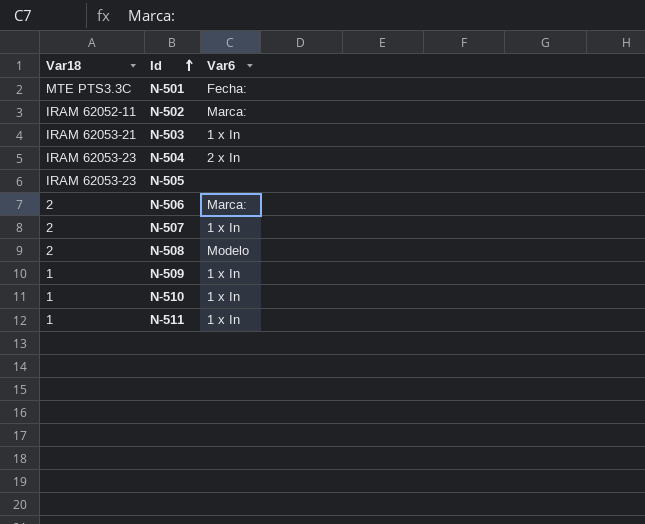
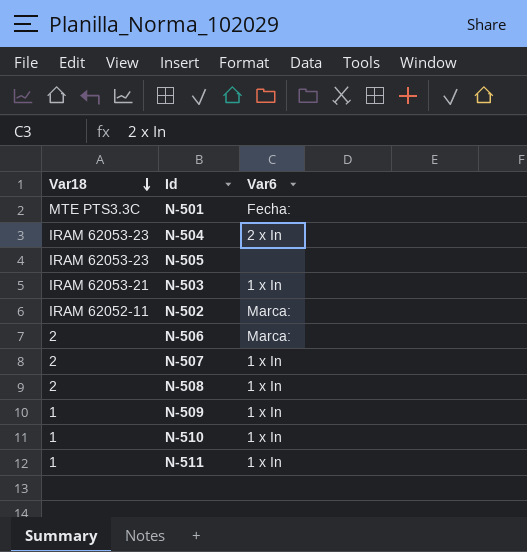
row order: Id ascending -> Var18 descending
N-508 | Var6: Modelo -> 1 x In

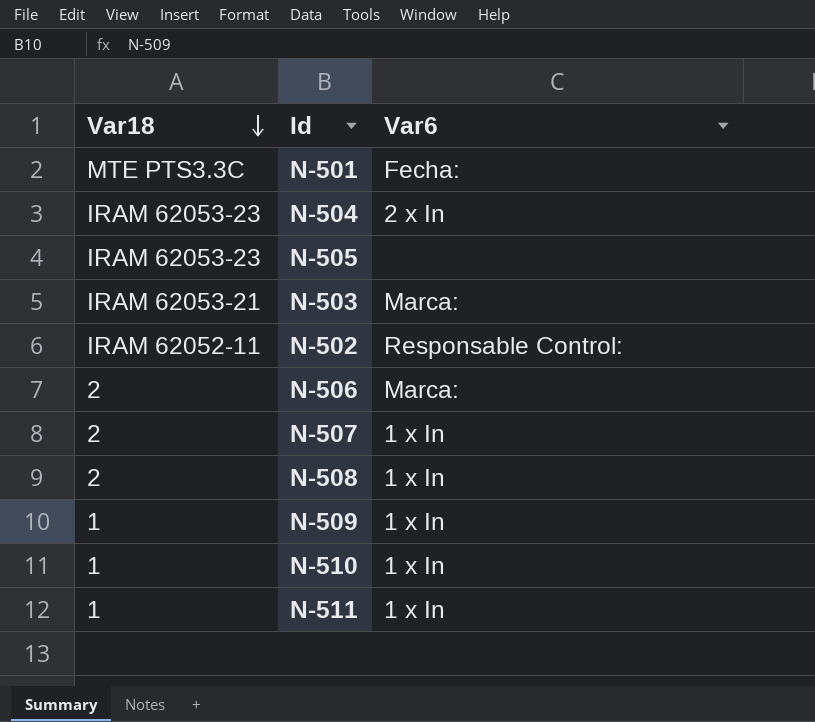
N-503 | Var6: 1 x In -> Marca:
N-502 | Var6: Marca: -> Responsable Control:

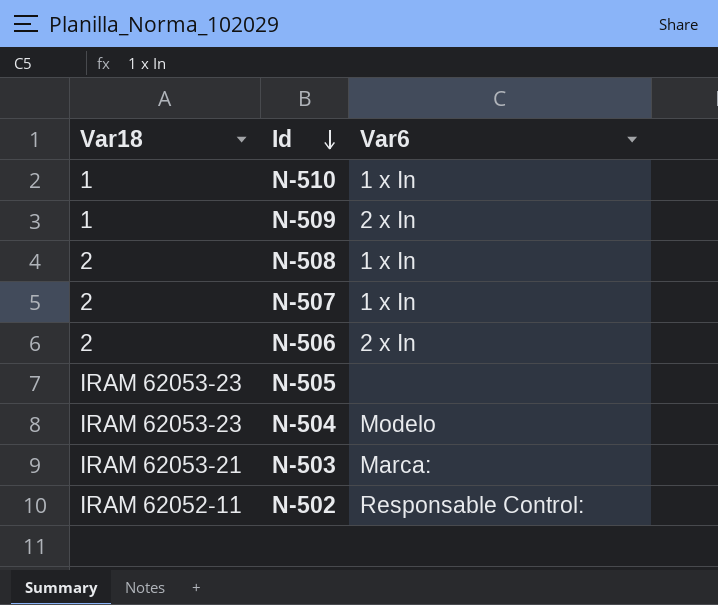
row order: Var18 descending -> Id descending
row N-501: MTE PTS3.3C | Fecha: -> none
row N-511: 1 | 1 x In -> none
N-509 | Var6: 1 x In -> 2 x In
N-506 | Var6: Marca: -> 2 x In
N-504 | Var6: 2 x In -> Modelo

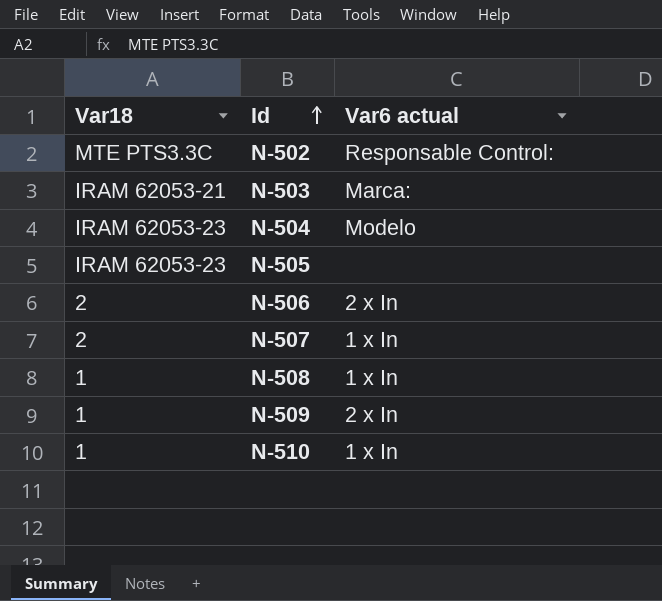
row order: Id descending -> Id ascending
column name: Var6 -> Var6 actual
N-502 | Var18: IRAM 62052-11 -> MTE PTS3.3C
N-508 | Var18: 2 -> 1

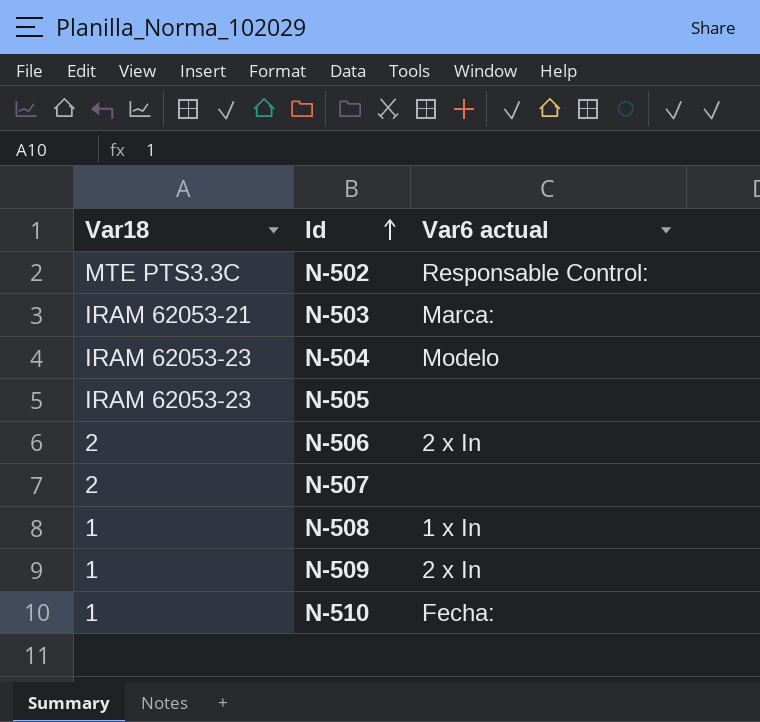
N-507 | Var6 actual: 1 x In -> none
N-510 | Var6 actual: 1 x In -> Fecha:

